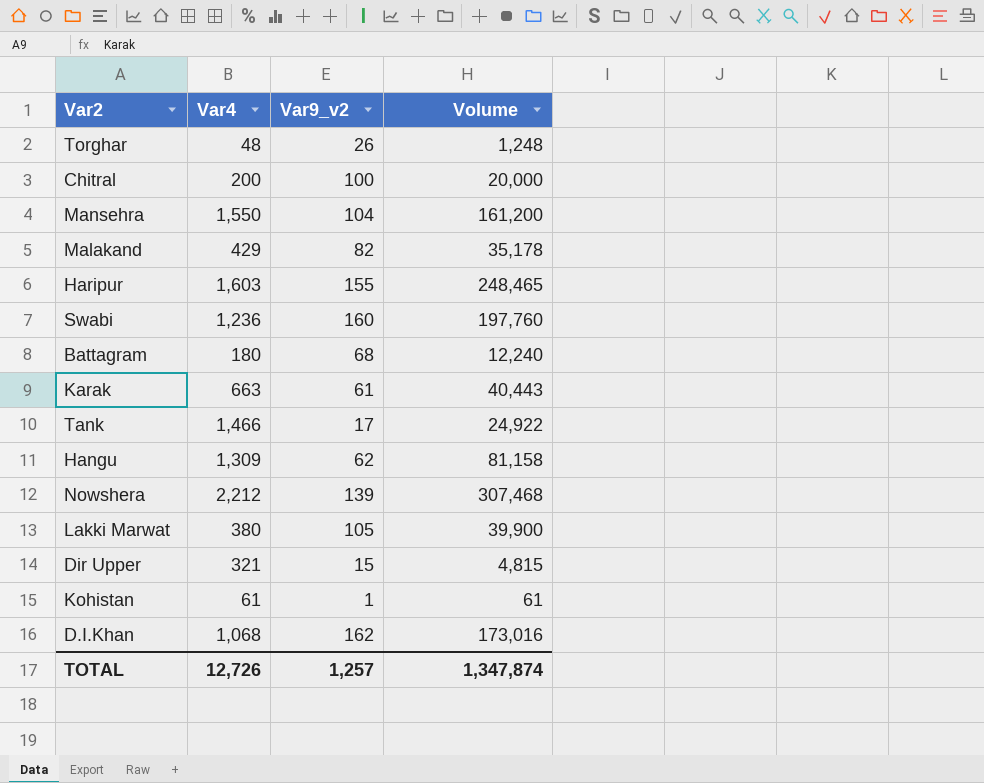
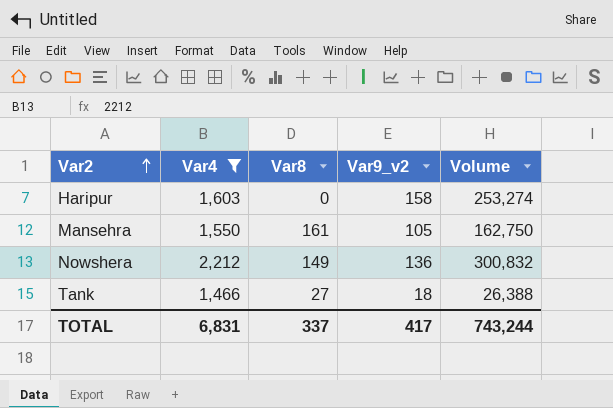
filter: none -> Var4 >= 1,466
row order: none -> Var2 ascending
column Var8 | position: none -> 3
Haripur | Var9_v2: 155 -> 158
Haripur | Volume: 248,465 -> 253,274
Mansehra | Var9_v2: 104 -> 105
Mansehra | Volume: 161,200 -> 162,750
Nowshera | Var9_v2: 139 -> 136
Nowshera | Volume: 307,468 -> 300,832
Tank | Var9_v2: 17 -> 18
Tank | Volume: 24,922 -> 26,388
TOTAL | Var4: 12,726 -> 6,831
TOTAL | Var9_v2: 1,257 -> 417
TOTAL | Volume: 1,347,874 -> 743,244

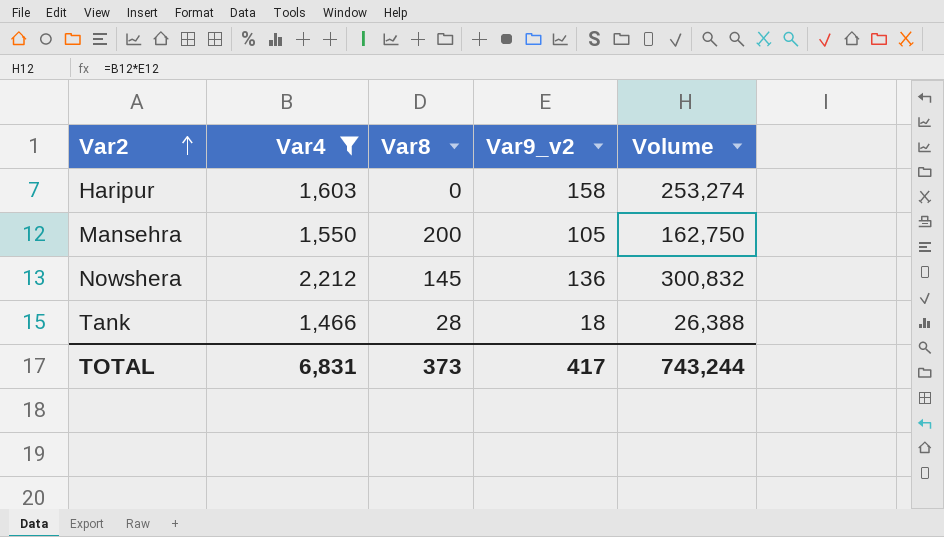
Mansehra | Var8: 161 -> 200
Nowshera | Var8: 149 -> 145
Tank | Var8: 27 -> 28
TOTAL | Var8: 337 -> 373

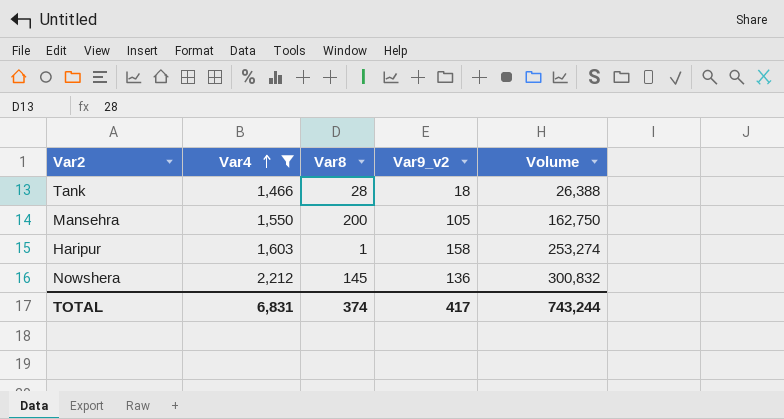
row order: Var2 ascending -> Var4 ascending
Haripur | Var8: 0 -> 1
TOTAL | Var8: 373 -> 374

